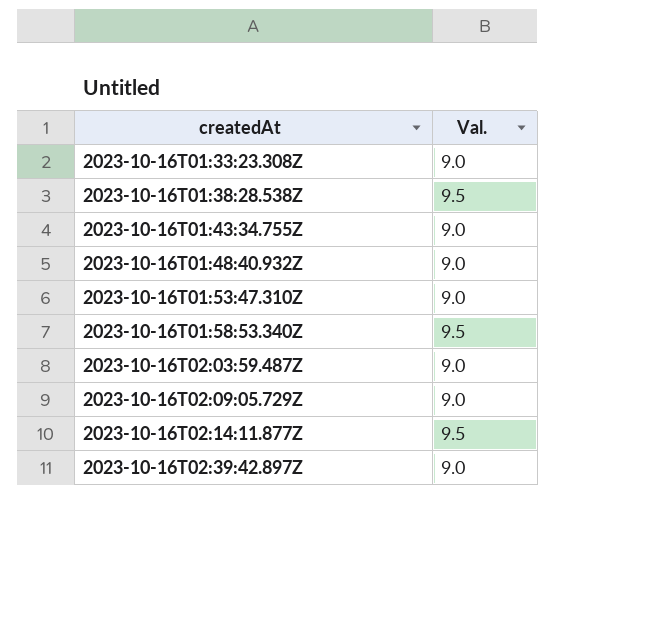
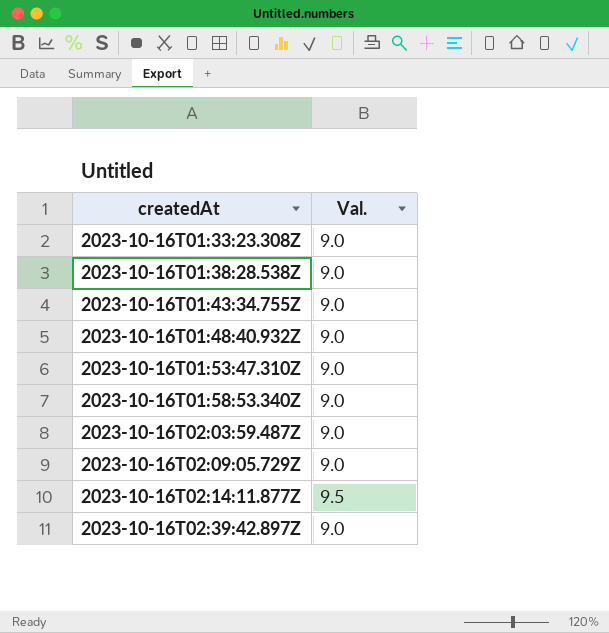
2023-10-16T01:38:28.538Z | Val.: 9.5 -> 9.0
2023-10-16T01:58:53.340Z | Val.: 9.5 -> 9.0

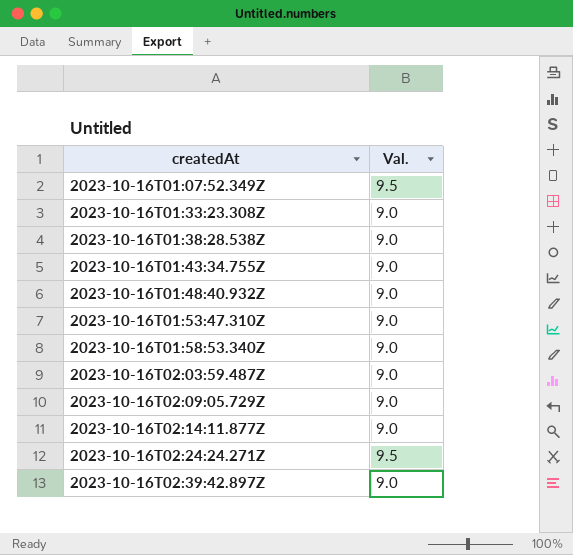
row 2023-10-16T01:07:52.349Z: none -> 9.5
2023-10-16T02:14:11.877Z | Val.: 9.5 -> 9.0
row 2023-10-16T02:24:24.271Z: none -> 9.5

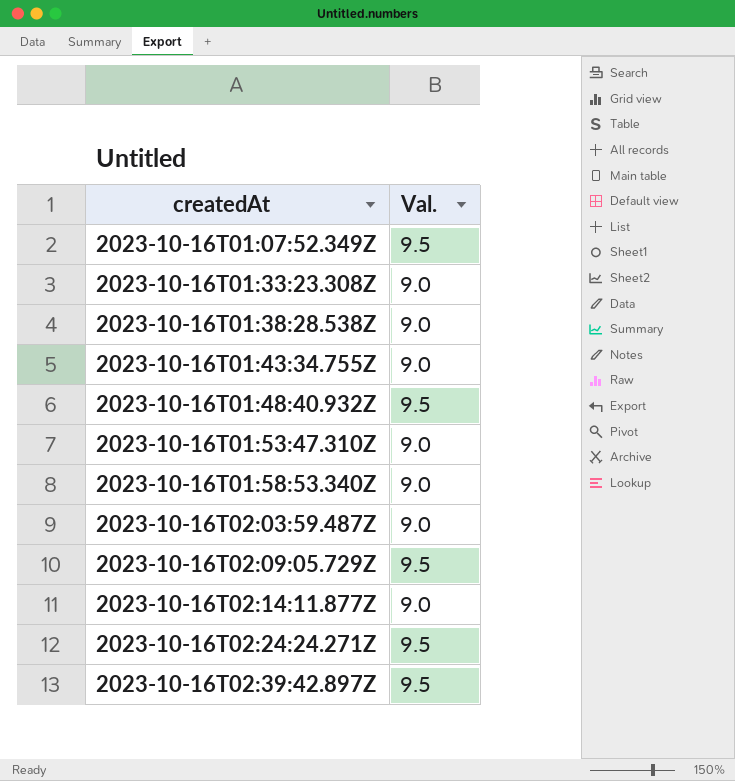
2023-10-16T01:48:40.932Z | Val.: 9.0 -> 9.5
2023-10-16T02:09:05.729Z | Val.: 9.0 -> 9.5
2023-10-16T02:39:42.897Z | Val.: 9.0 -> 9.5

